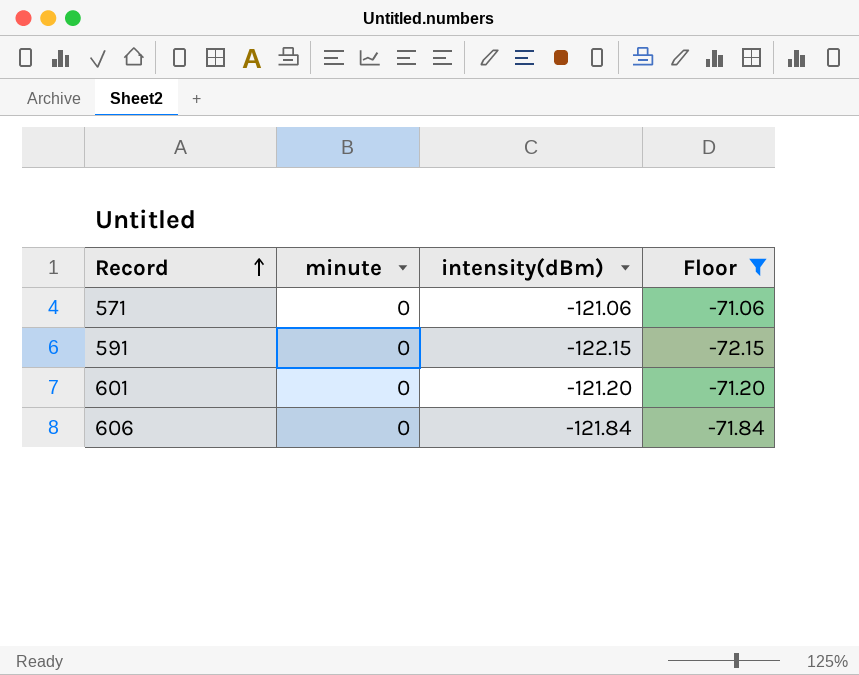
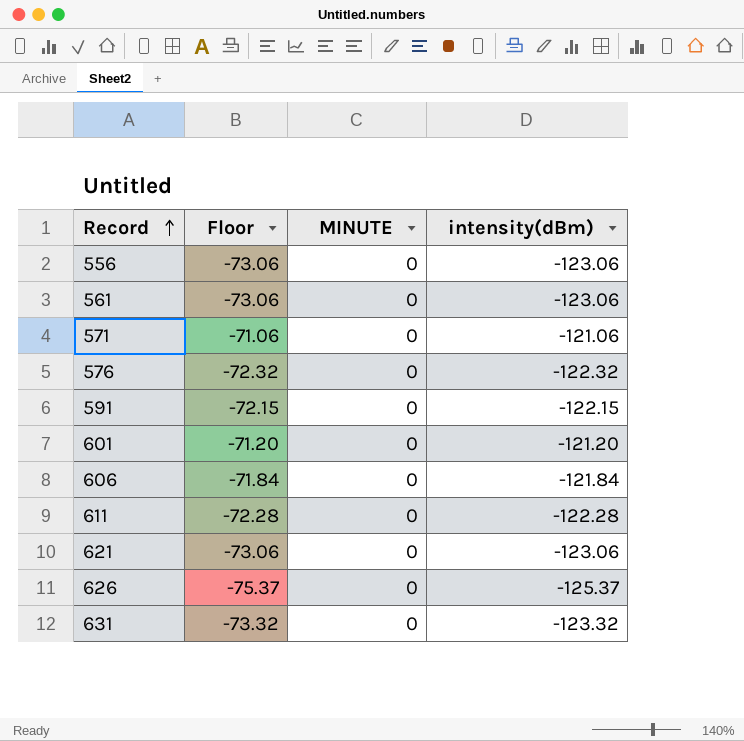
filter: Floor >= -72.15 -> none
column Floor | position: 4 -> 2
column name: minute -> MINUTE

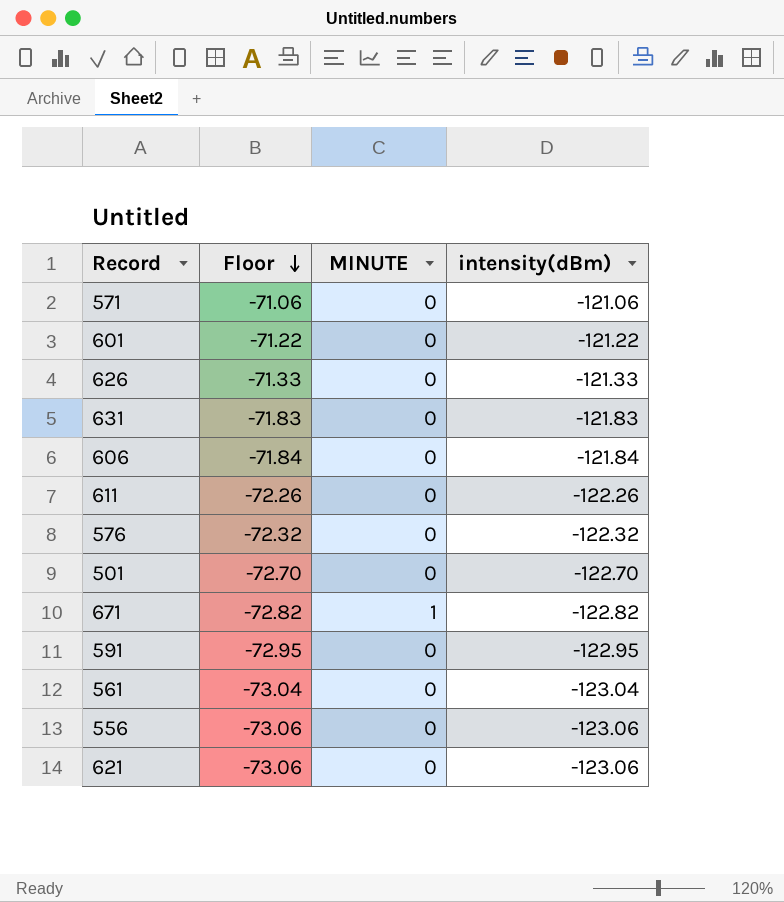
row order: Record ascending -> Floor descending
601 | Floor: -71.20 -> -71.22
601 | intensity(dBm): -121.20 -> -121.22
626 | Floor: -75.37 -> -71.33
626 | intensity(dBm): -125.37 -> -121.33
631 | Floor: -73.32 -> -71.83
631 | intensity(dBm): -123.32 -> -121.83
611 | Floor: -72.28 -> -72.26
611 | intensity(dBm): -122.28 -> -122.26
row 501: none -> -72.70 | 0 | -122.70
row 671: none -> -72.82 | 1 | -122.82
591 | Floor: -72.15 -> -72.95
591 | intensity(dBm): -122.15 -> -122.95
561 | Floor: -73.06 -> -73.04
561 | intensity(dBm): -123.06 -> -123.04

